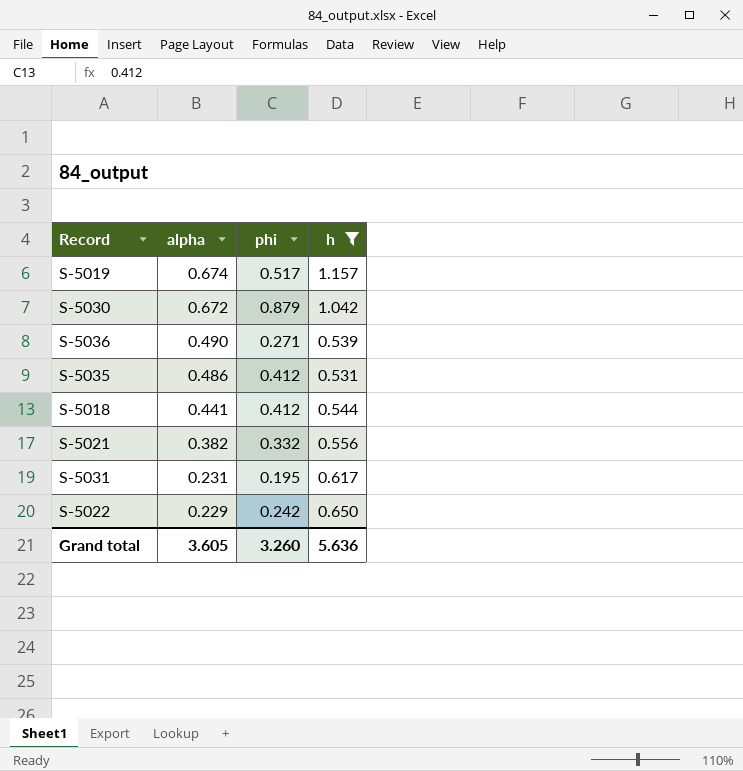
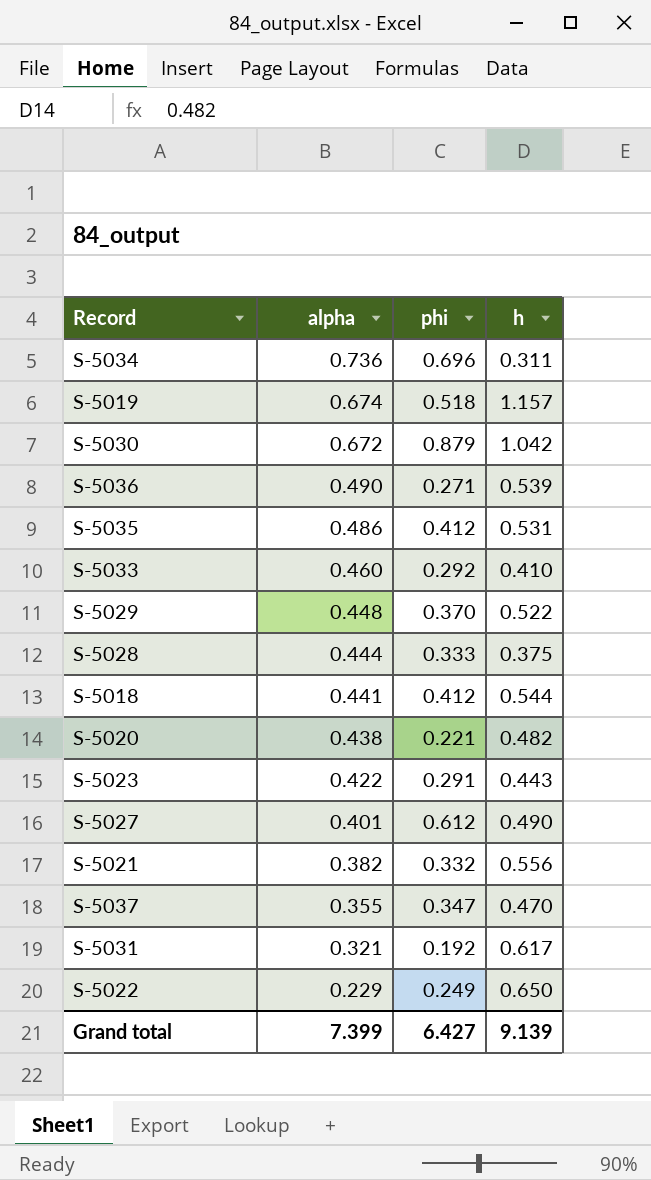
filter: h >= 0.531 -> none
S-5019 | phi: 0.517 -> 0.518
S-5031 | alpha: 0.231 -> 0.321
S-5031 | phi: 0.195 -> 0.192
S-5022 | phi: 0.242 -> 0.249
Grand total | alpha: 3.605 -> 7.399
Grand total | phi: 3.260 -> 6.427
Grand total | h: 5.636 -> 9.139

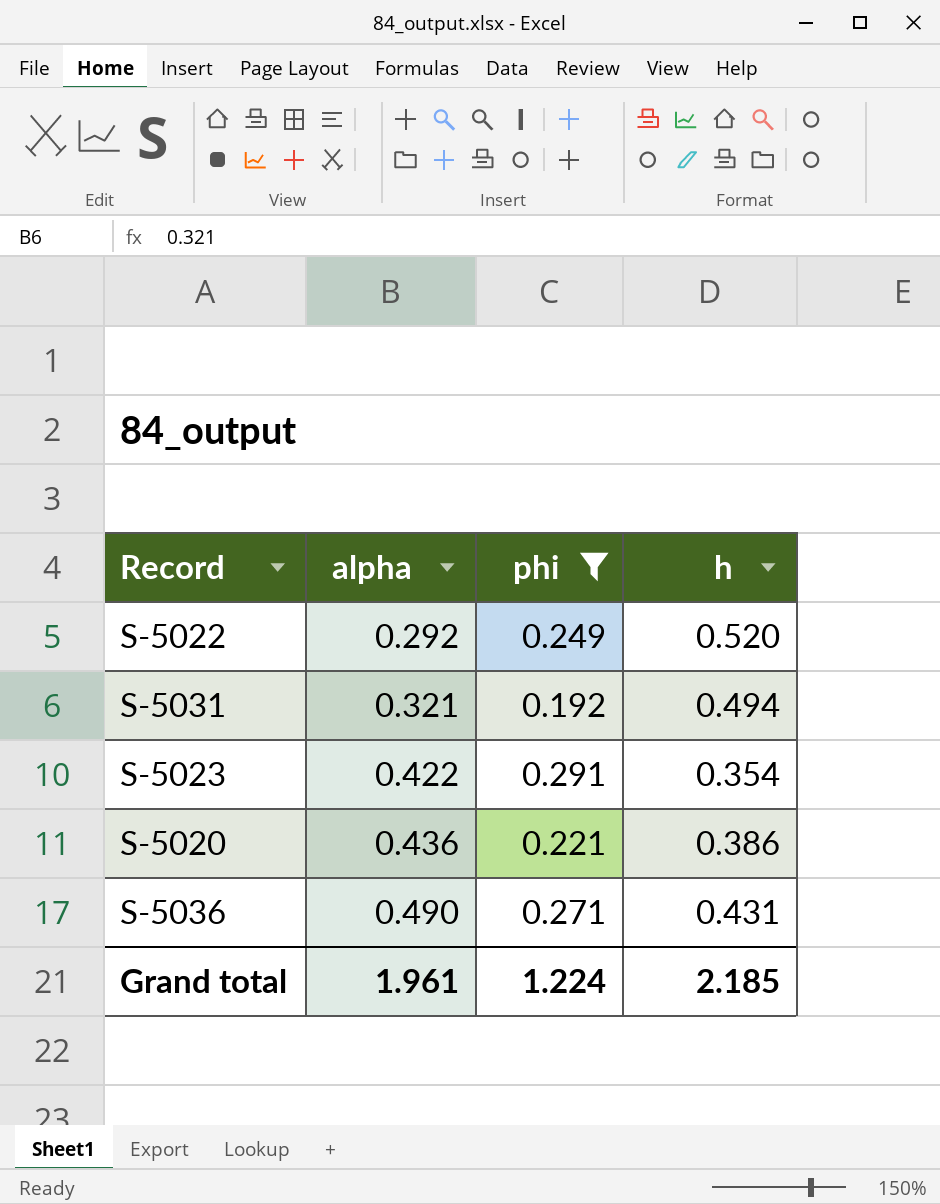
filter: none -> phi <= 0.291
row order: alpha descending -> alpha ascending
S-5022 | alpha: 0.229 -> 0.292
S-5022 | h: 0.650 -> 0.520
S-5031 | h: 0.617 -> 0.494
S-5023 | h: 0.443 -> 0.354
S-5020 | alpha: 0.438 -> 0.436
S-5020 | h: 0.482 -> 0.386
S-5036 | h: 0.539 -> 0.431
Grand total | alpha: 7.399 -> 1.961
Grand total | phi: 6.427 -> 1.224
Grand total | h: 9.139 -> 2.185

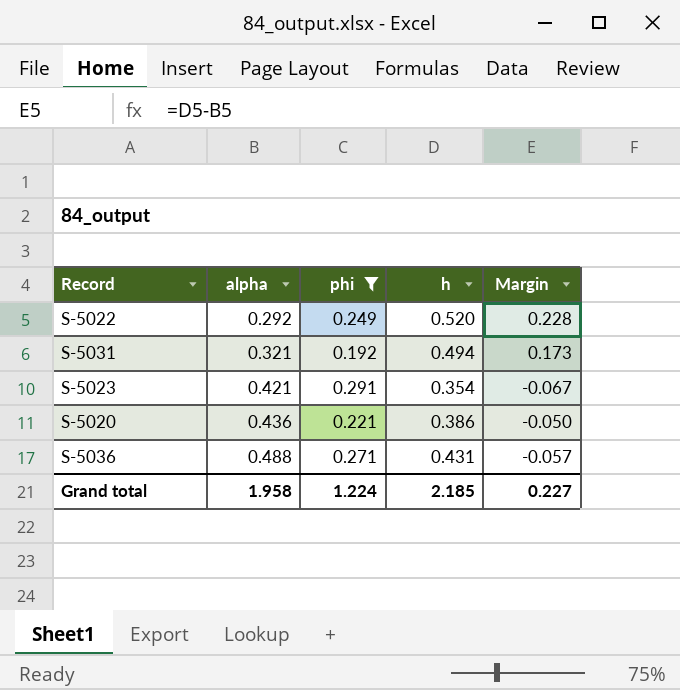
column Margin | formula: none -> [h] - [alpha]
S-5023 | alpha: 0.422 -> 0.421
S-5036 | alpha: 0.490 -> 0.488
Grand total | alpha: 1.961 -> 1.958

